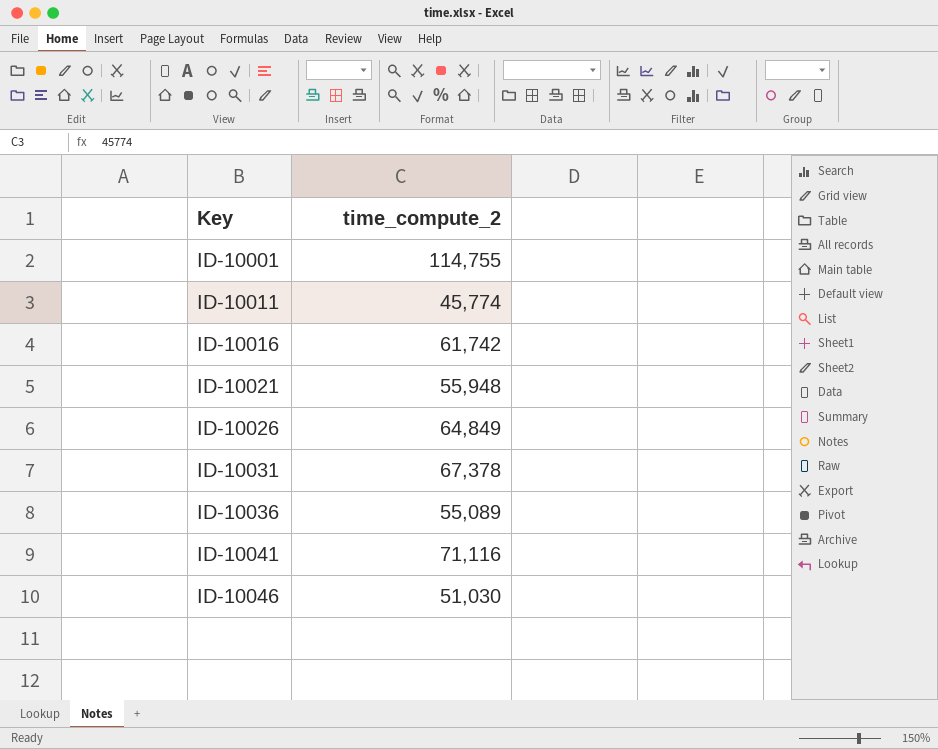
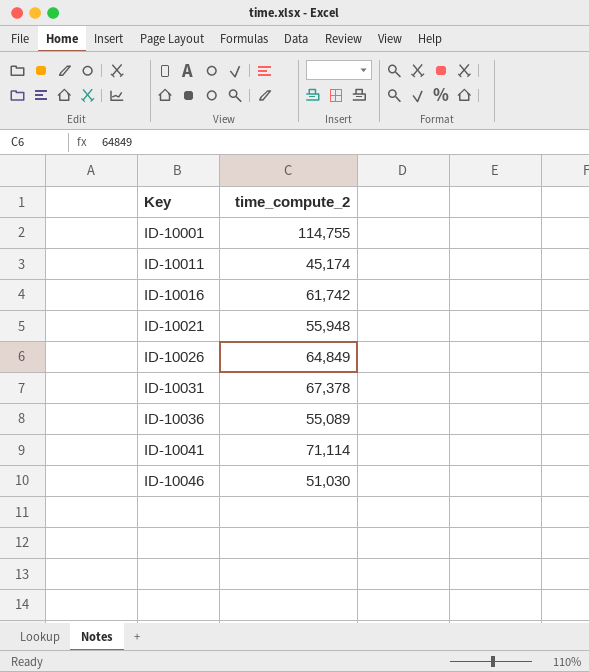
ID-10011 | time_compute_2: 45,774 -> 45,174
ID-10041 | time_compute_2: 71,116 -> 71,114

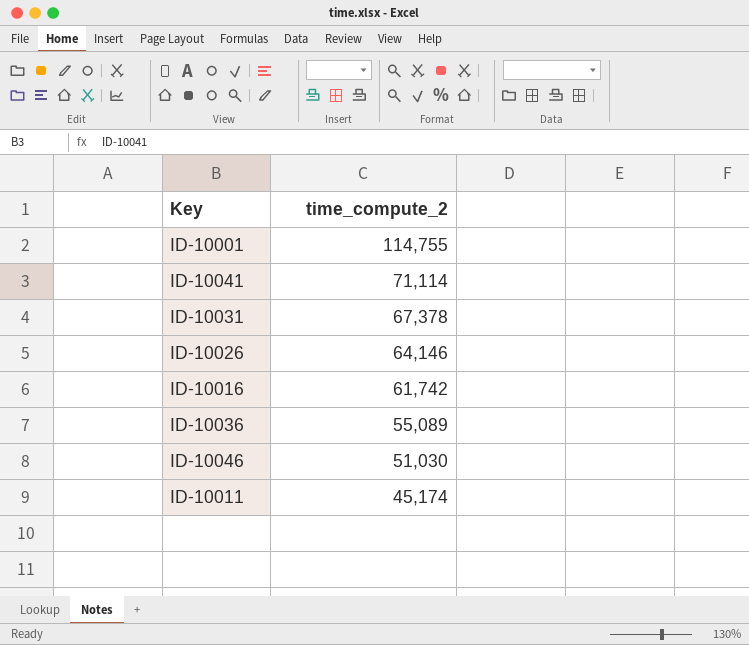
row order: Key ascending -> time_compute_2 descending
row ID-10021: 55,948 -> none
ID-10026 | time_compute_2: 64,849 -> 64,146

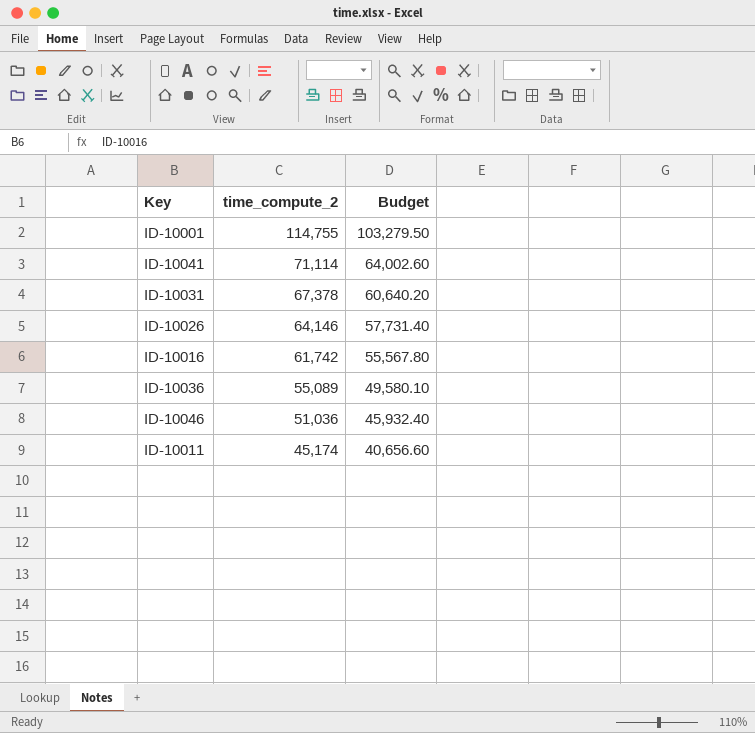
column Budget | formula: none -> [time_compute_2] * 0.9
ID-10046 | time_compute_2: 51,030 -> 51,036

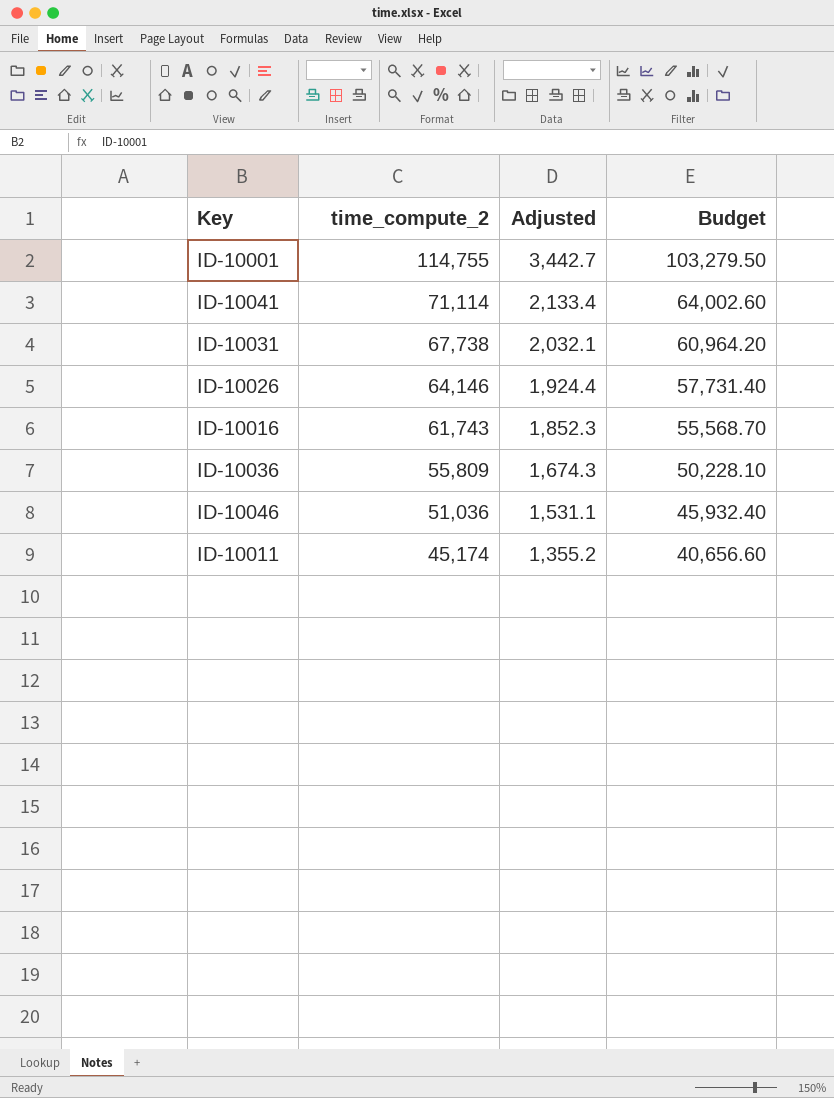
column Adjusted | formula: none -> [time_compute_2] * 0.03
ID-10031 | time_compute_2: 67,378 -> 67,738
ID-10031 | Budget: 60,640.20 -> 60,964.20
ID-10016 | time_compute_2: 61,742 -> 61,743
ID-10016 | Budget: 55,567.80 -> 55,568.70
ID-10036 | time_compute_2: 55,089 -> 55,809
ID-10036 | Budget: 49,580.10 -> 50,228.10

